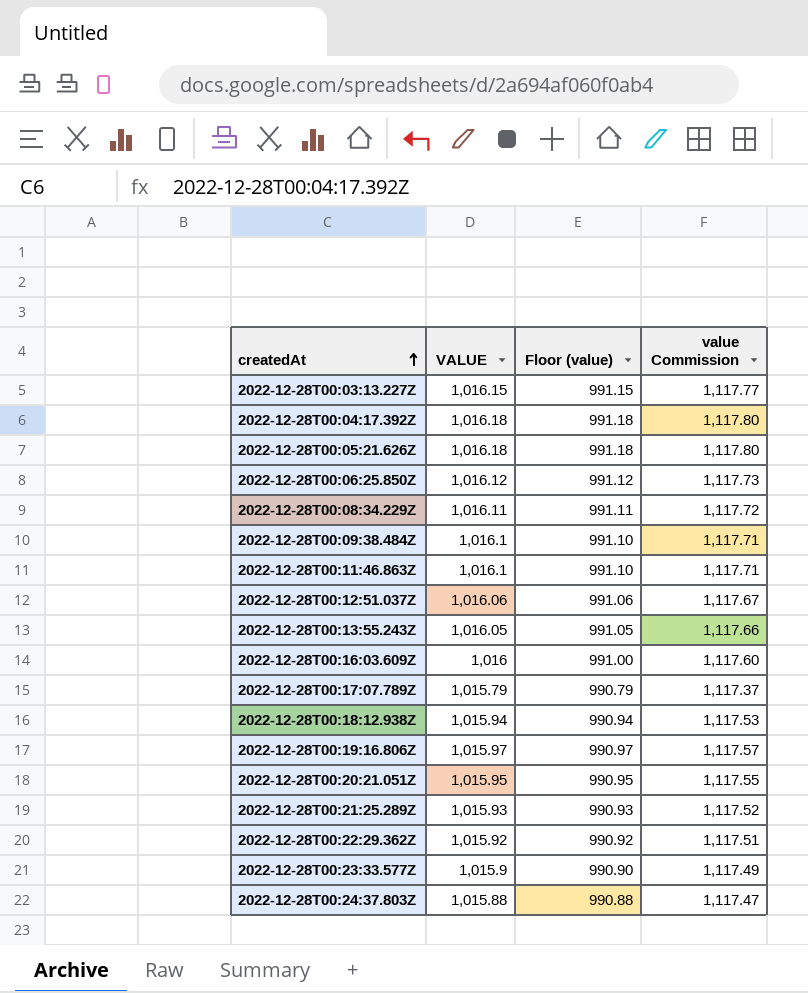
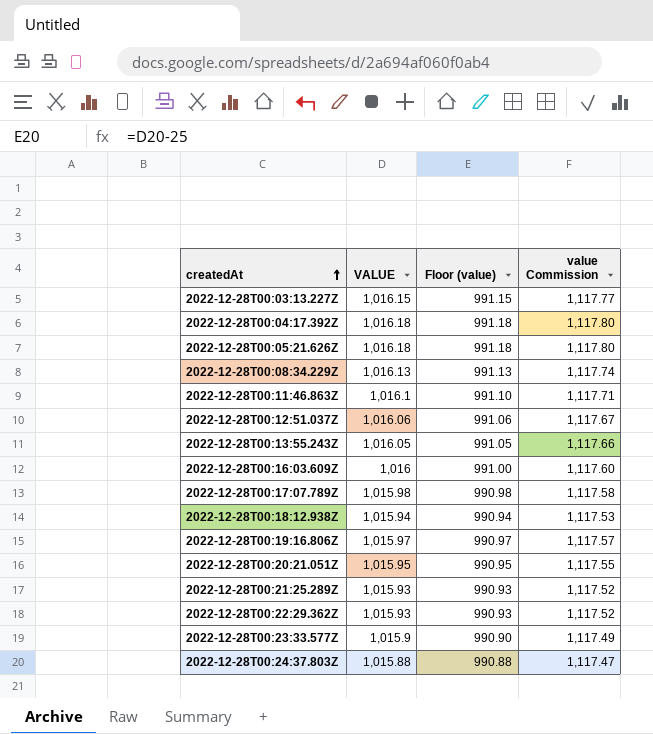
row 2022-12-28T00:06:25.850Z: 1,016.12 | 991.12 | 1,117.73 -> none
row 2022-12-28T00:09:38.484Z: 1,016.1 | 991.10 | 1,117.71 -> none
2022-12-28T00:08:34.229Z | VALUE: 1,016.11 -> 1,016.13
2022-12-28T00:08:34.229Z | Floor (value): 991.11 -> 991.13
2022-12-28T00:08:34.229Z | value Commission: 1,117.72 -> 1,117.74
2022-12-28T00:17:07.789Z | VALUE: 1,015.79 -> 1,015.98
2022-12-28T00:17:07.789Z | Floor (value): 990.79 -> 990.98
2022-12-28T00:17:07.789Z | value Commission: 1,117.37 -> 1,117.58
2022-12-28T00:22:29.362Z | VALUE: 1,015.92 -> 1,015.93
2022-12-28T00:22:29.362Z | Floor (value): 990.92 -> 990.93
2022-12-28T00:22:29.362Z | value Commission: 1,117.51 -> 1,117.52

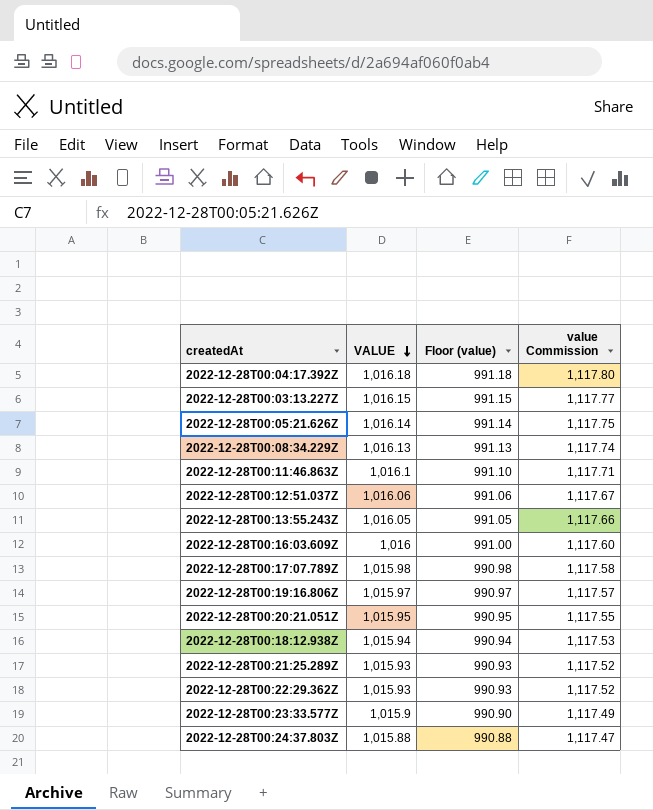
row order: createdAt ascending -> VALUE descending
2022-12-28T00:05:21.626Z | VALUE: 1,016.18 -> 1,016.14
2022-12-28T00:05:21.626Z | Floor (value): 991.18 -> 991.14
2022-12-28T00:05:21.626Z | value Commission: 1,117.80 -> 1,117.75

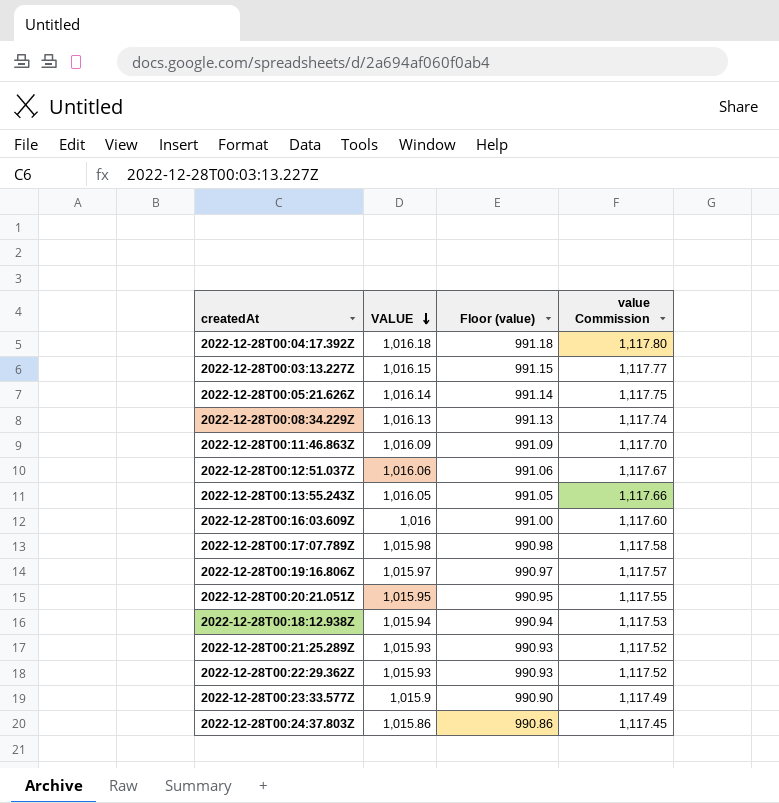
2022-12-28T00:11:46.863Z | VALUE: 1,016.1 -> 1,016.09
2022-12-28T00:11:46.863Z | Floor (value): 991.10 -> 991.09
2022-12-28T00:11:46.863Z | value Commission: 1,117.71 -> 1,117.70
2022-12-28T00:24:37.803Z | VALUE: 1,015.88 -> 1,015.86
2022-12-28T00:24:37.803Z | Floor (value): 990.88 -> 990.86
2022-12-28T00:24:37.803Z | value Commission: 1,117.47 -> 1,117.45

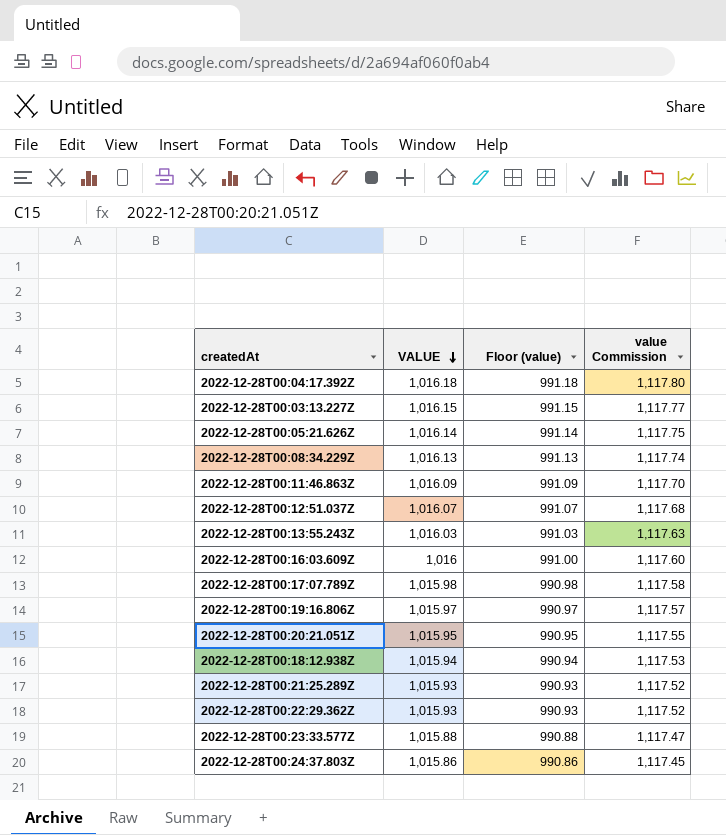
2022-12-28T00:12:51.037Z | VALUE: 1,016.06 -> 1,016.07
2022-12-28T00:12:51.037Z | Floor (value): 991.06 -> 991.07
2022-12-28T00:12:51.037Z | value Commission: 1,117.67 -> 1,117.68
2022-12-28T00:13:55.243Z | VALUE: 1,016.05 -> 1,016.03
2022-12-28T00:13:55.243Z | Floor (value): 991.05 -> 991.03
2022-12-28T00:13:55.243Z | value Commission: 1,117.66 -> 1,117.63
2022-12-28T00:23:33.577Z | VALUE: 1,015.9 -> 1,015.88
2022-12-28T00:23:33.577Z | Floor (value): 990.90 -> 990.88
2022-12-28T00:23:33.577Z | value Commission: 1,117.49 -> 1,117.47

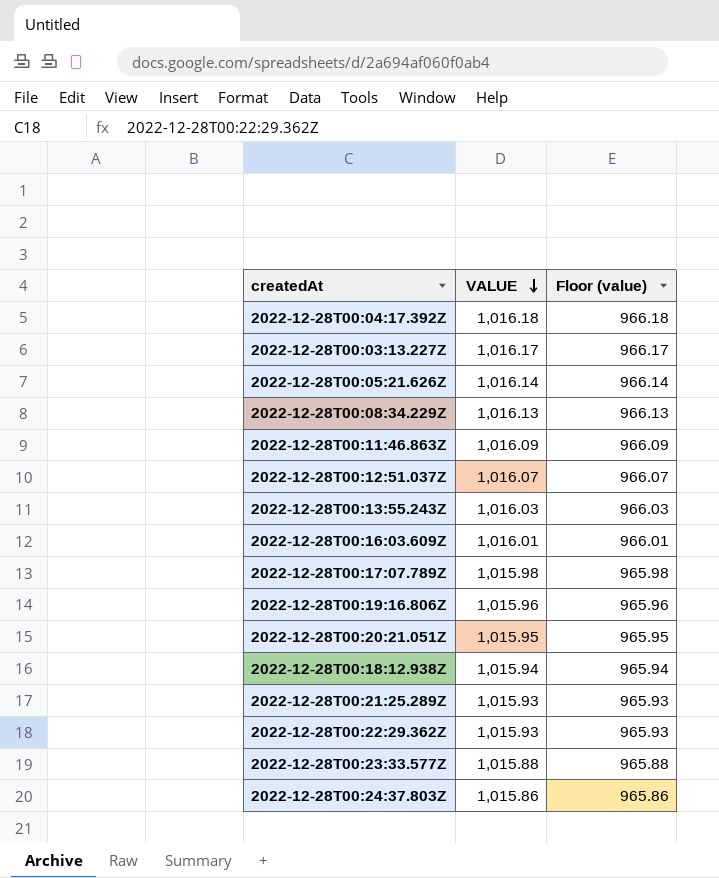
column value Commission | formula: [VALUE] * 1.1 -> none
column Floor (value) | formula: [VALUE] - 25 -> [VALUE] - 50
2022-12-28T00:03:13.227Z | VALUE: 1,016.15 -> 1,016.17
2022-12-28T00:16:03.609Z | VALUE: 1,016 -> 1,016.01
2022-12-28T00:19:16.806Z | VALUE: 1,015.97 -> 1,015.96

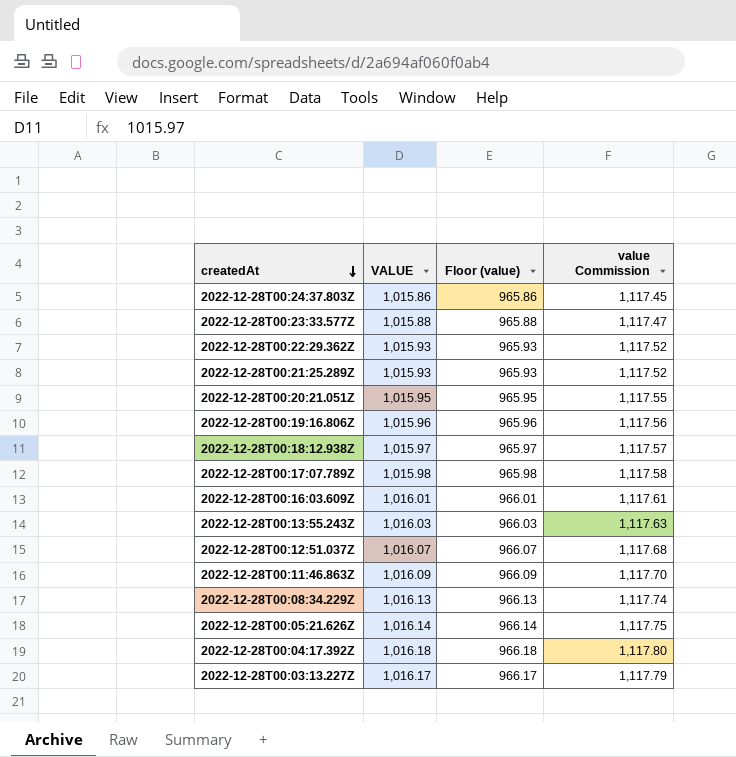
row order: VALUE descending -> createdAt descending
column value Commission | formula: none -> [VALUE] * 1.1
2022-12-28T00:18:12.938Z | VALUE: 1,015.94 -> 1,015.97
2022-12-28T00:18:12.938Z | Floor (value): 965.94 -> 965.97

